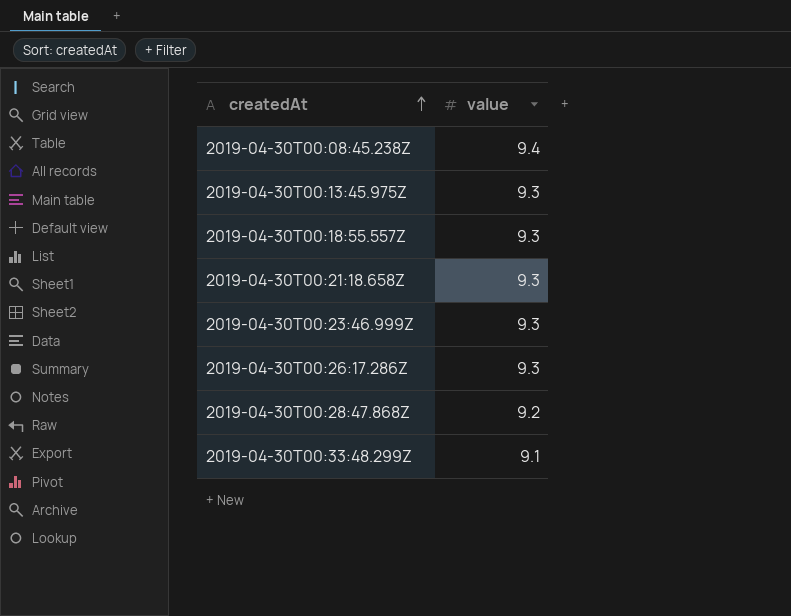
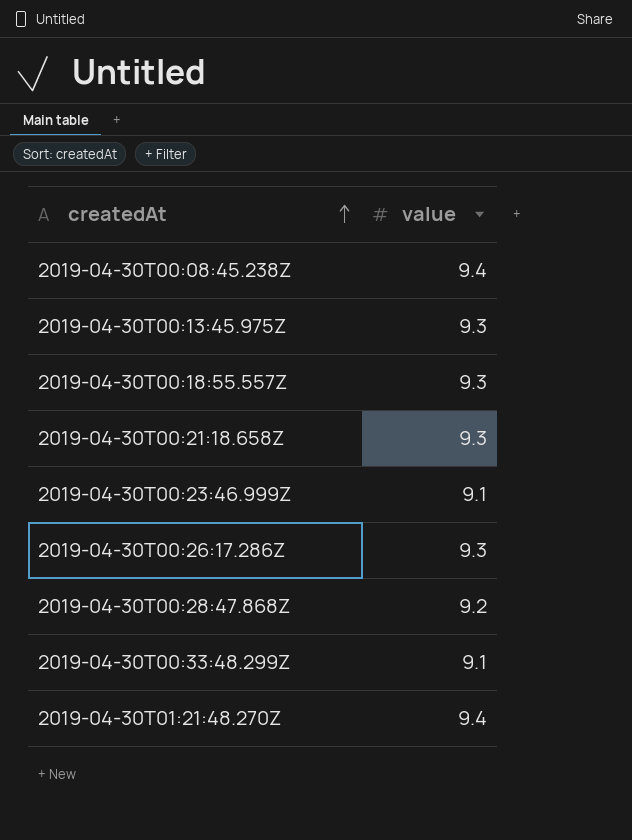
2019-04-30T00:23:46.999Z | value: 9.3 -> 9.1
row 2019-04-30T01:21:48.270Z: none -> 9.4

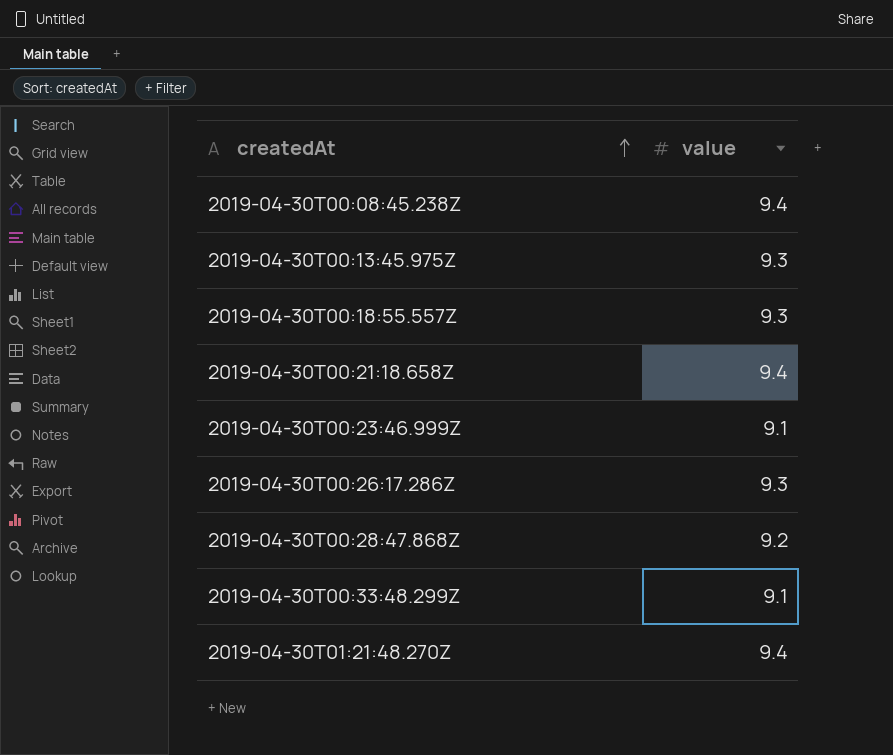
2019-04-30T00:21:18.658Z | value: 9.3 -> 9.4

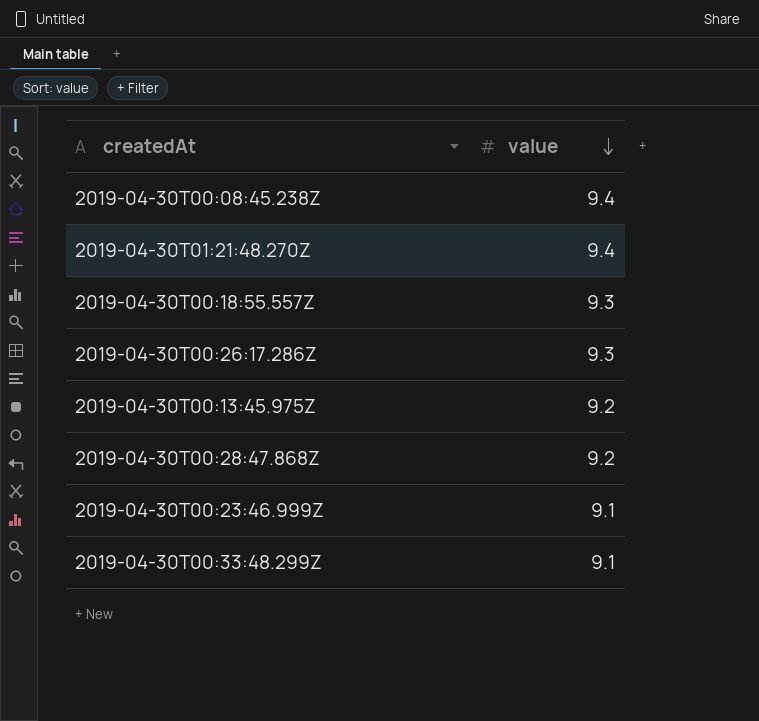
row order: createdAt ascending -> value descending
row 2019-04-30T00:21:18.658Z: 9.4 -> none
2019-04-30T00:13:45.975Z | value: 9.3 -> 9.2

